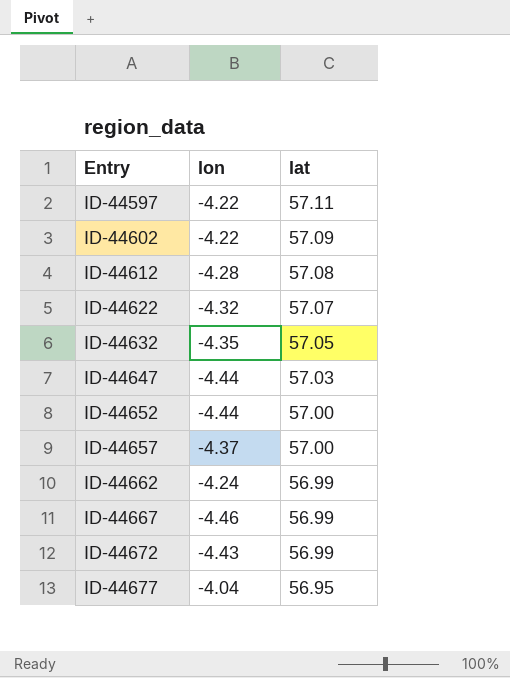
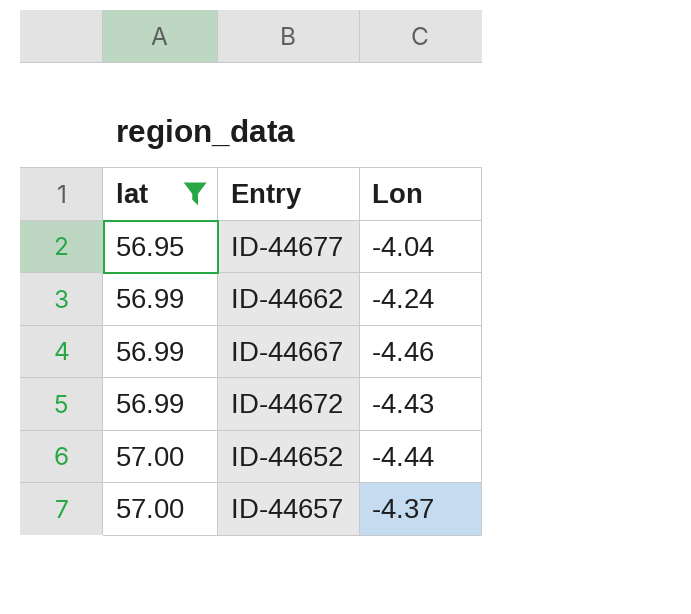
filter: none -> lat <= 57.00
row order: Entry ascending -> lat ascending
column lat | position: 3 -> 1
column name: lon -> Lon

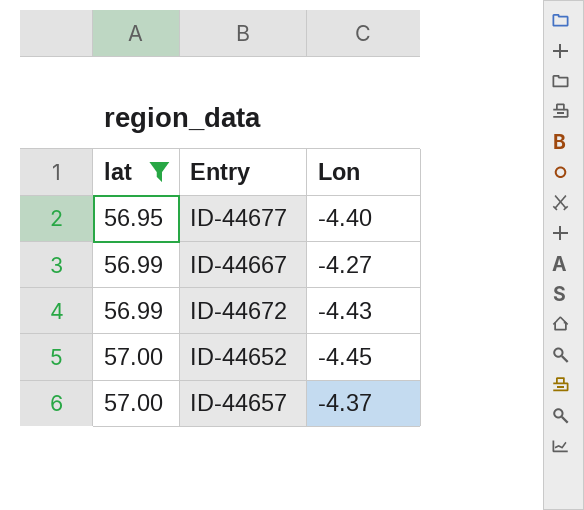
row ID-44662: 56.99 | -4.24 -> none
ID-44677 | Lon: -4.04 -> -4.40
ID-44667 | Lon: -4.46 -> -4.27
ID-44652 | Lon: -4.44 -> -4.45

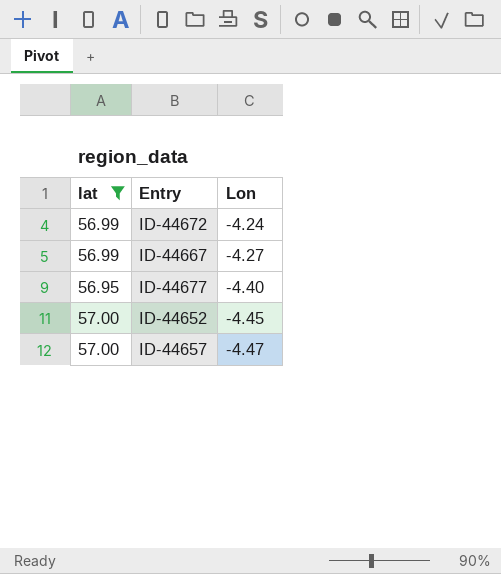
row order: lat ascending -> Lon descending
ID-44672 | Lon: -4.43 -> -4.24
ID-44657 | Lon: -4.37 -> -4.47

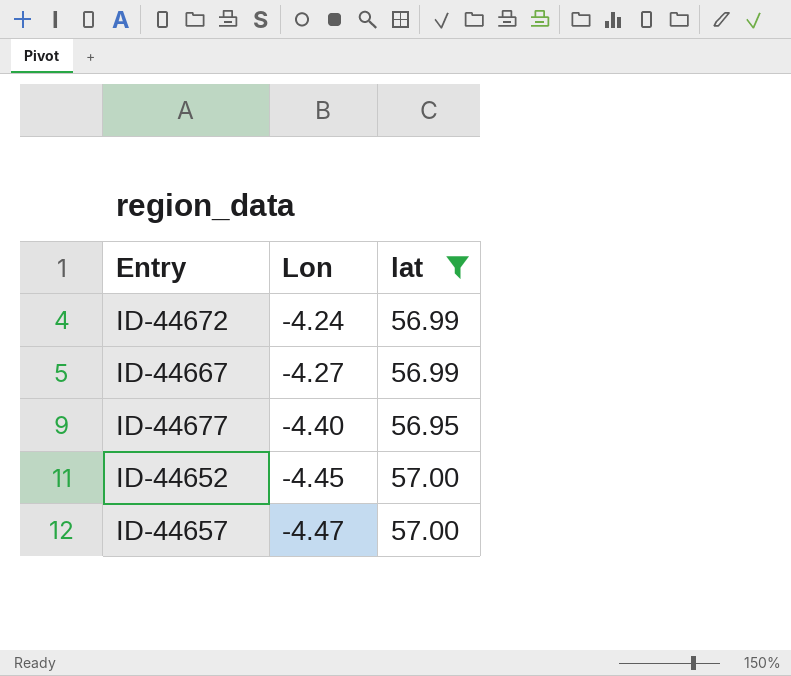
column lat | position: 1 -> 3

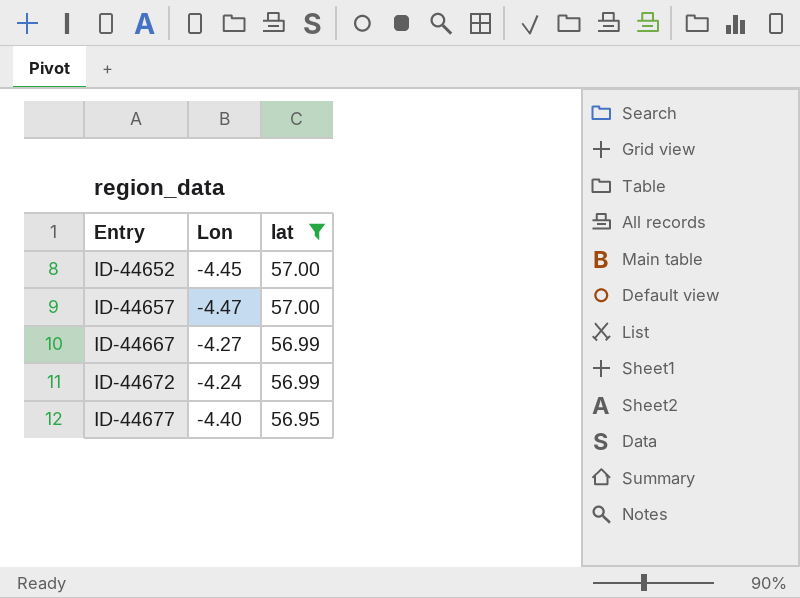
row order: Lon descending -> Entry ascending

